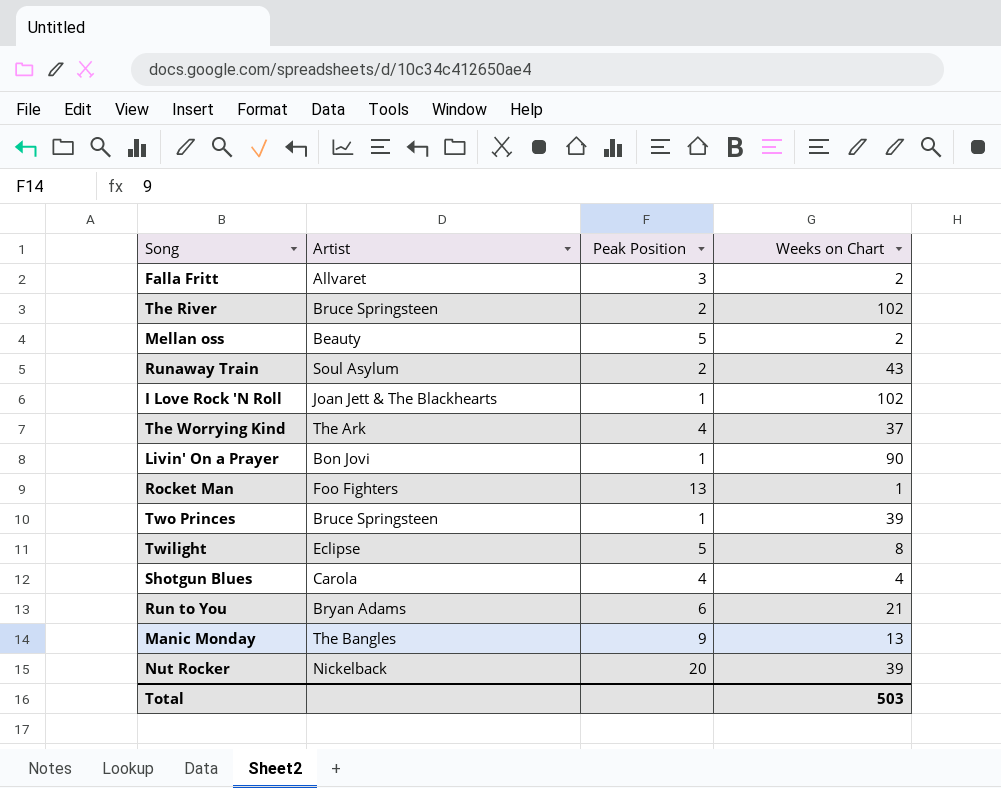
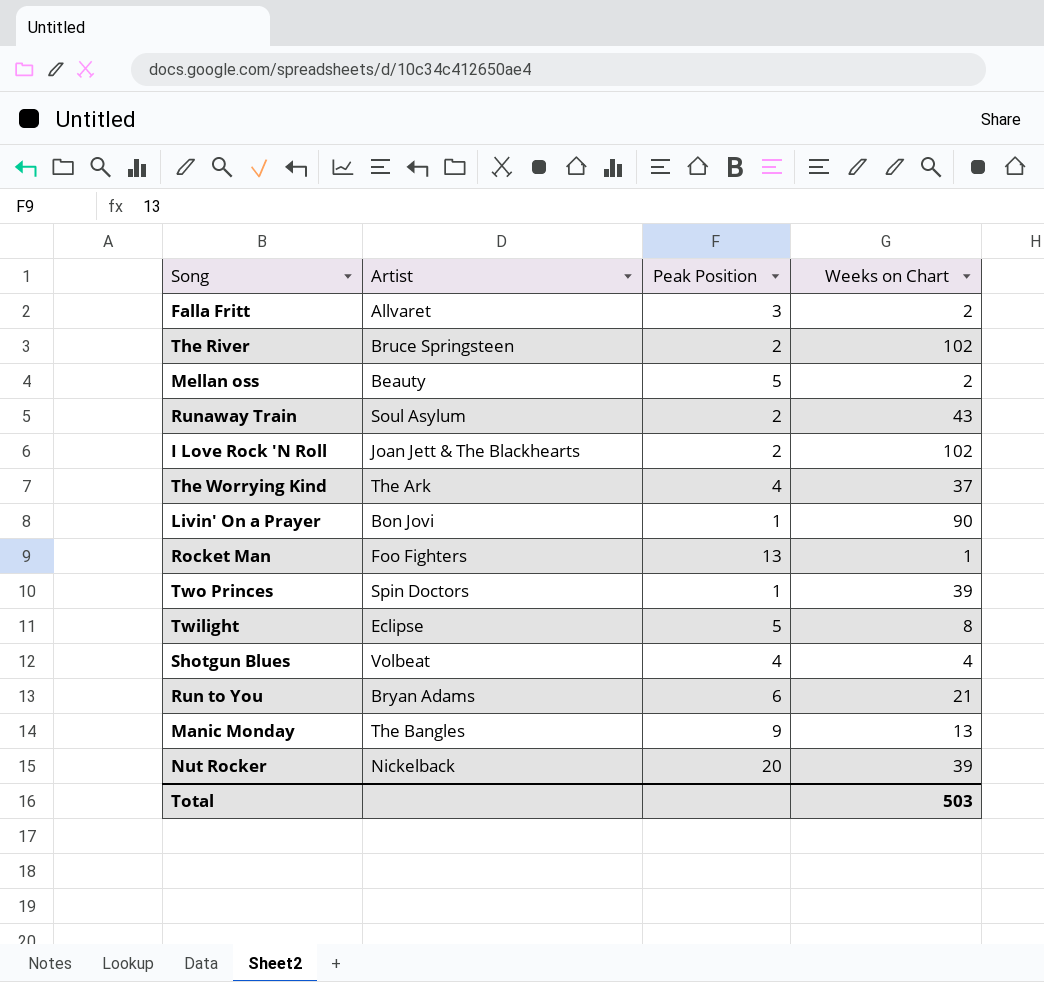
I Love Rock 'N Roll | Peak Position: 1 -> 2
Two Princes | Artist: Bruce Springsteen -> Spin Doctors
Shotgun Blues | Artist: Carola -> Volbeat

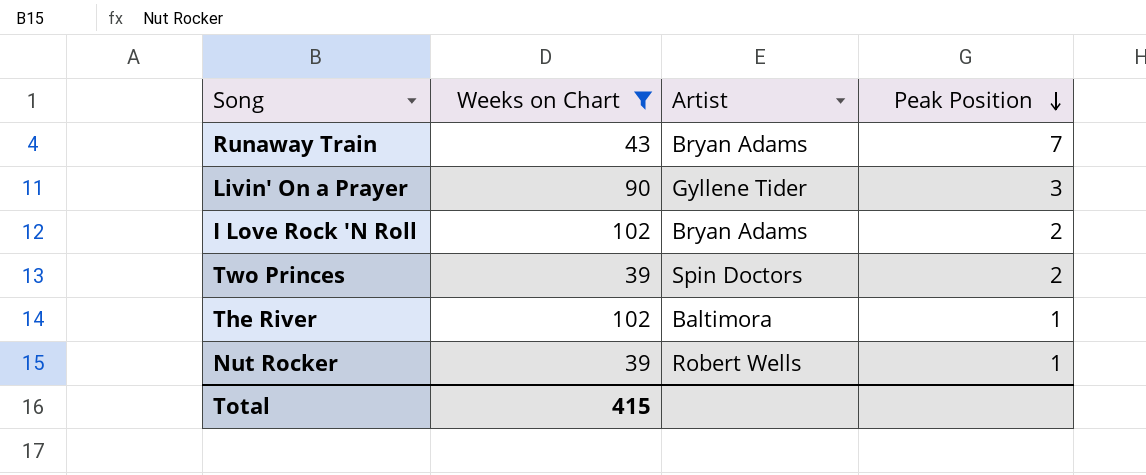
filter: none -> Weeks on Chart >= 39
row order: none -> Peak Position descending
column Weeks on Chart | position: 4 -> 2
Runaway Train | Artist: Soul Asylum -> Bryan Adams
Runaway Train | Peak Position: 2 -> 7
Livin' On a Prayer | Artist: Bon Jovi -> Gyllene Tider
Livin' On a Prayer | Peak Position: 1 -> 3
I Love Rock 'N Roll | Artist: Joan Jett & The Blackhearts -> Bryan Adams
Two Princes | Peak Position: 1 -> 2
The River | Artist: Bruce Springsteen -> Baltimora
The River | Peak Position: 2 -> 1
Nut Rocker | Artist: Nickelback -> Robert Wells
Nut Rocker | Peak Position: 20 -> 1
Total | Weeks on Chart: 503 -> 415

